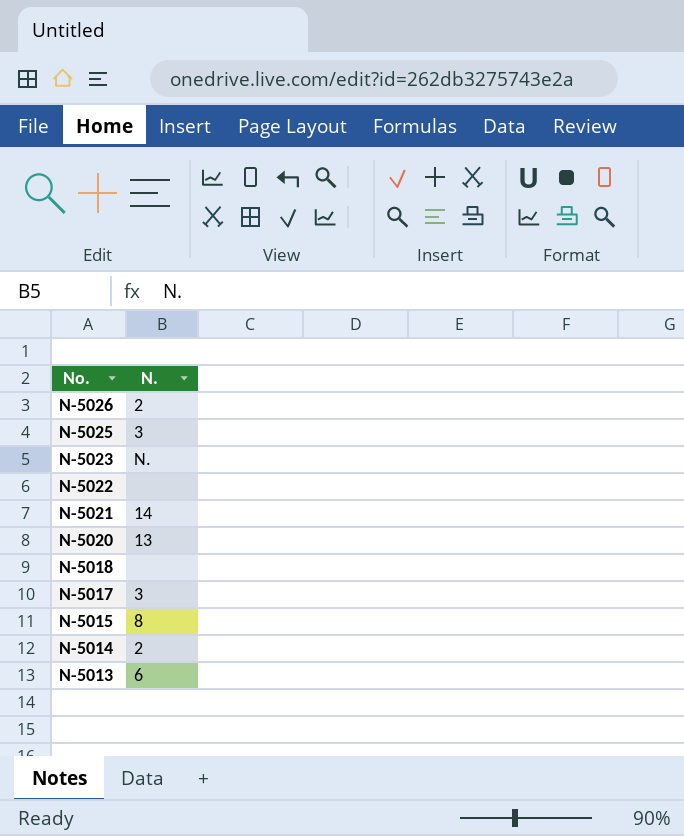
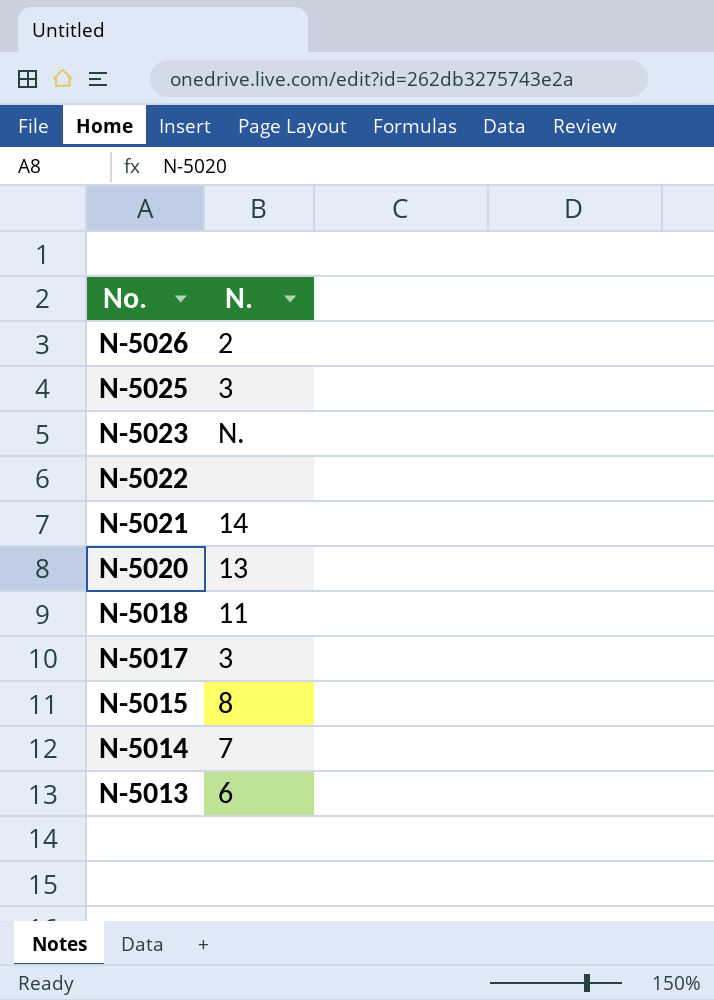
N-5018 | N.: none -> 11
N-5014 | N.: 2 -> 7

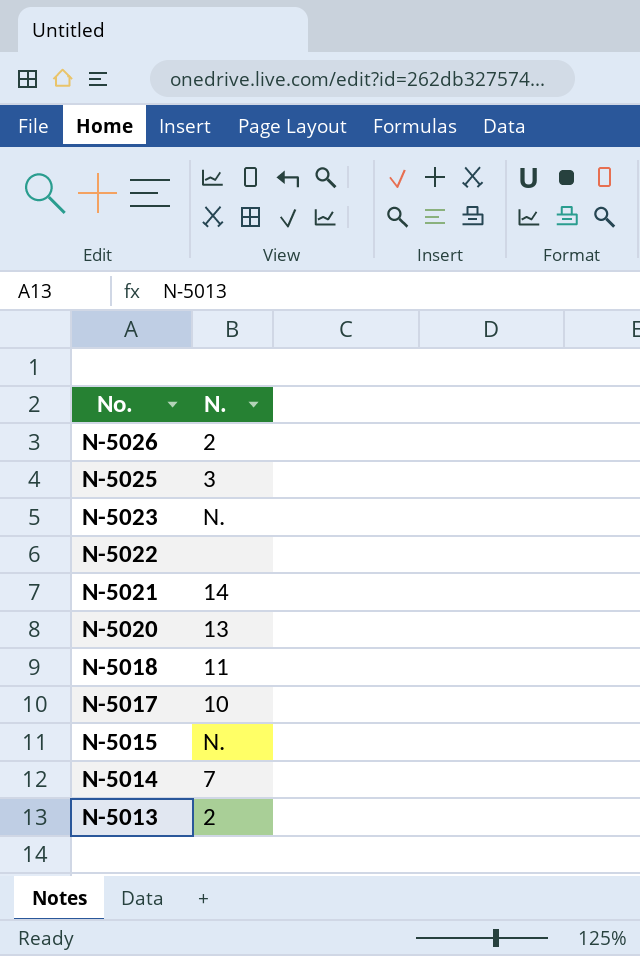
N-5017 | N.: 3 -> 10
N-5015 | N.: 8 -> N.
N-5013 | N.: 6 -> 2

